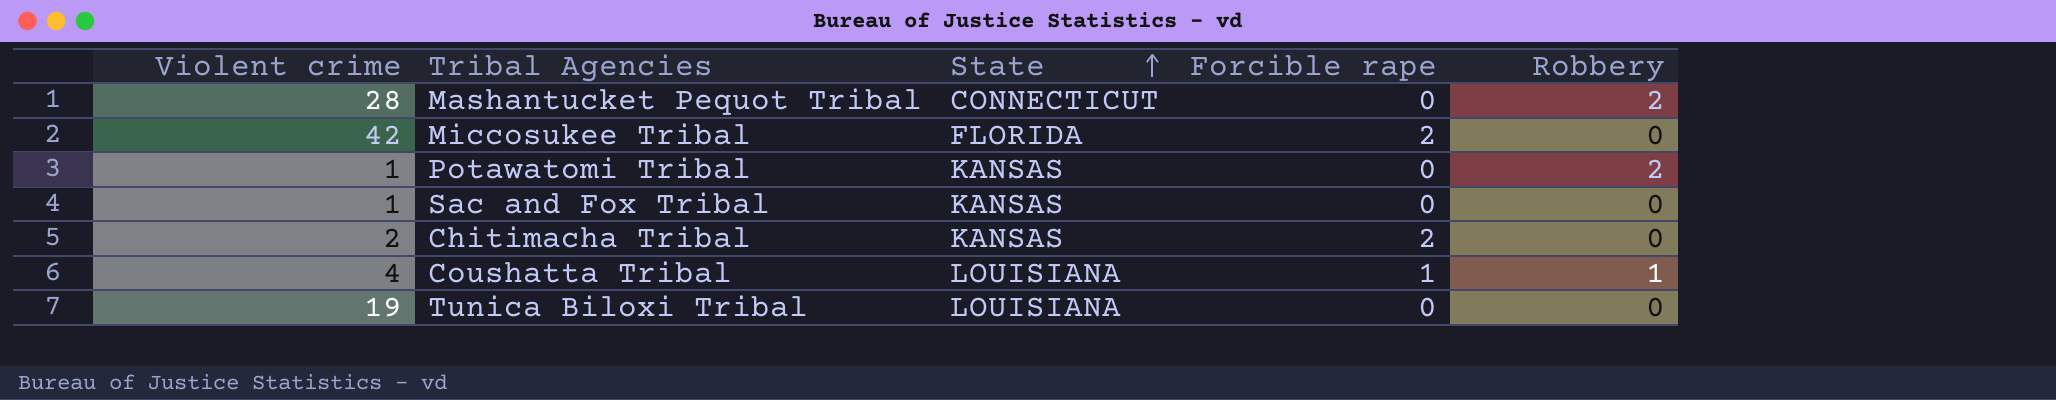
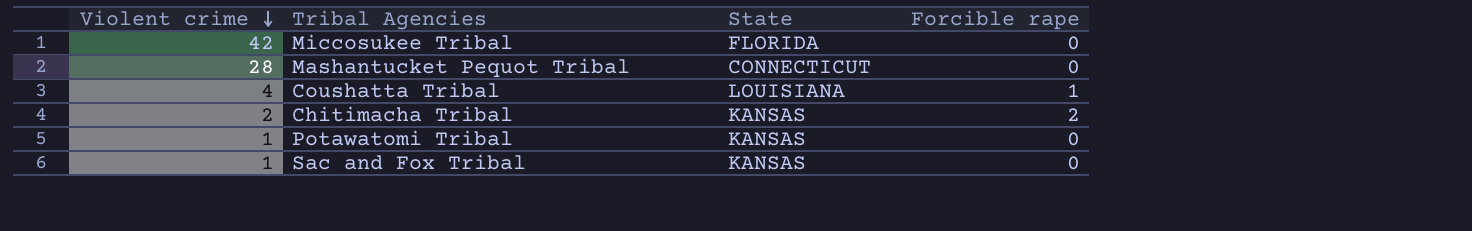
row order: State ascending -> Violent crime descending
column Robbery | position: 5 -> none
row Tunica Biloxi Tribal: 19 | LOUISIANA | 0 | 0 -> none
Miccosukee Tribal | Forcible rape: 2 -> 0

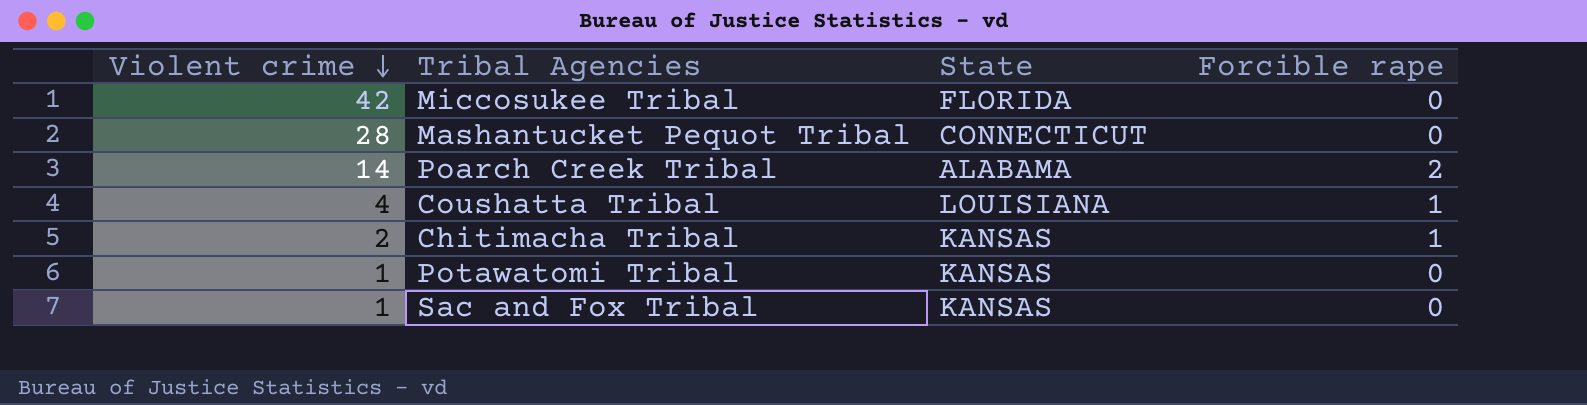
row Poarch Creek Tribal: none -> 14 | ALABAMA | 2
Chitimacha Tribal | Forcible rape: 2 -> 1

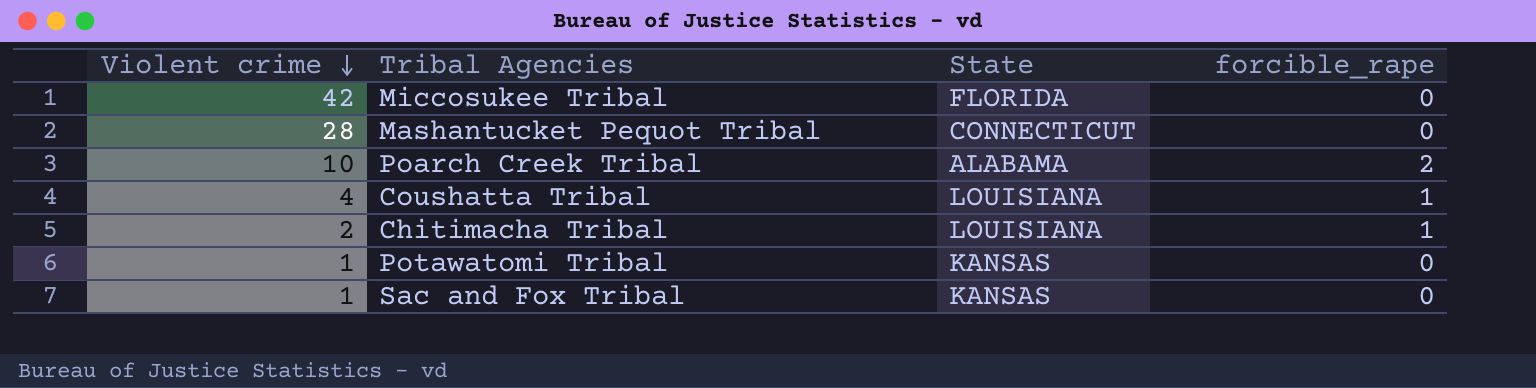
column name: Forcible rape -> forcible_rape
Poarch Creek Tribal | Violent crime: 14 -> 10
Chitimacha Tribal | State: KANSAS -> LOUISIANA

